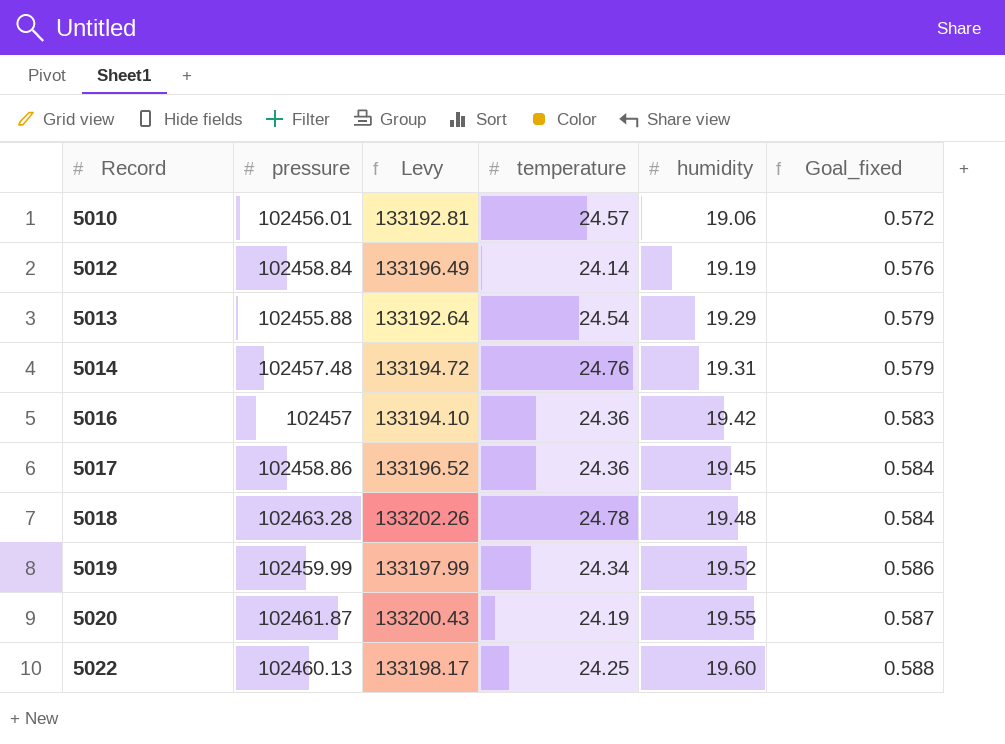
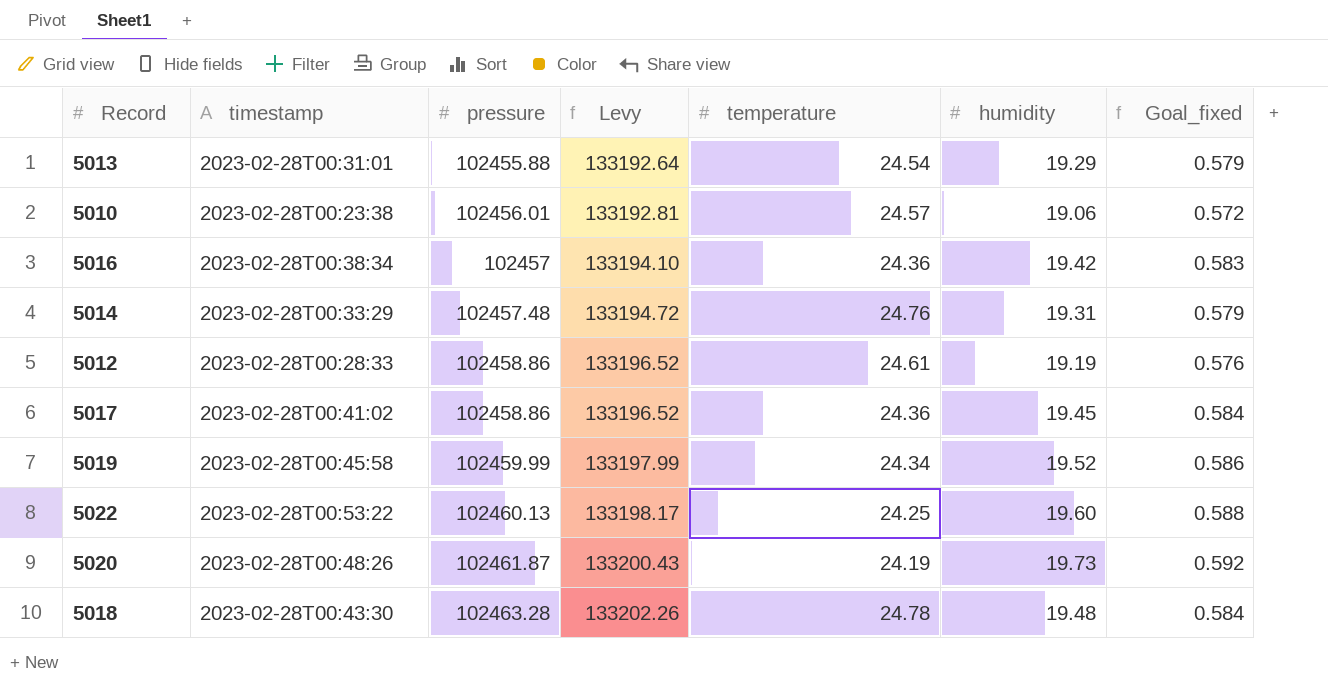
row order: Record ascending -> pressure ascending
column timestamp | position: none -> 2
5012 | pressure: 102458.84 -> 102458.86
5012 | Levy: 133196.49 -> 133196.52
5012 | temperature: 24.14 -> 24.61
5020 | humidity: 19.55 -> 19.73
5020 | Goal_fixed: 0.587 -> 0.592

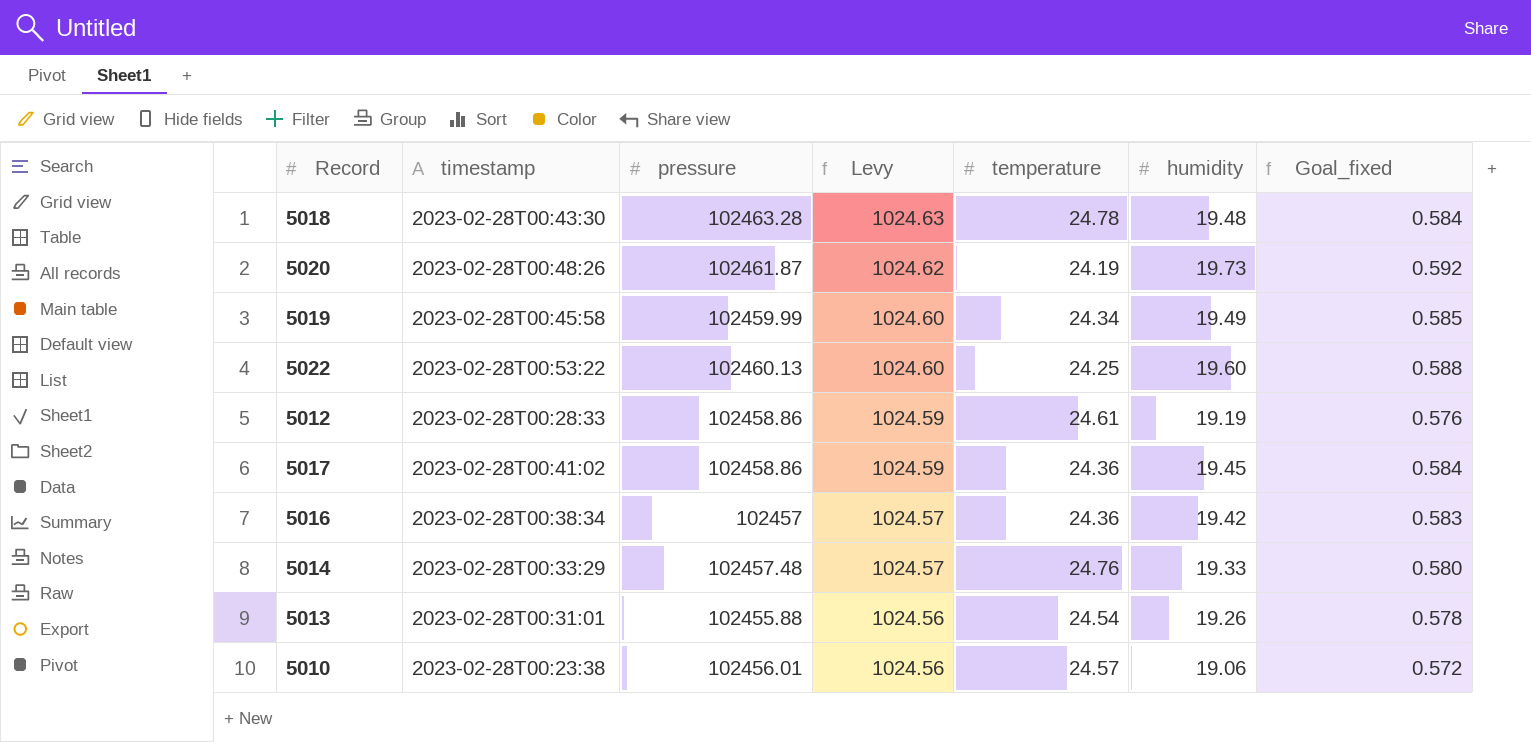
row order: pressure ascending -> Levy descending
column Levy | formula: [pressure] * 1.3 -> [pressure] * 0.01
5019 | humidity: 19.52 -> 19.49
5019 | Goal_fixed: 0.586 -> 0.585
5014 | humidity: 19.31 -> 19.33
5014 | Goal_fixed: 0.579 -> 0.580
5013 | humidity: 19.29 -> 19.26
5013 | Goal_fixed: 0.579 -> 0.578

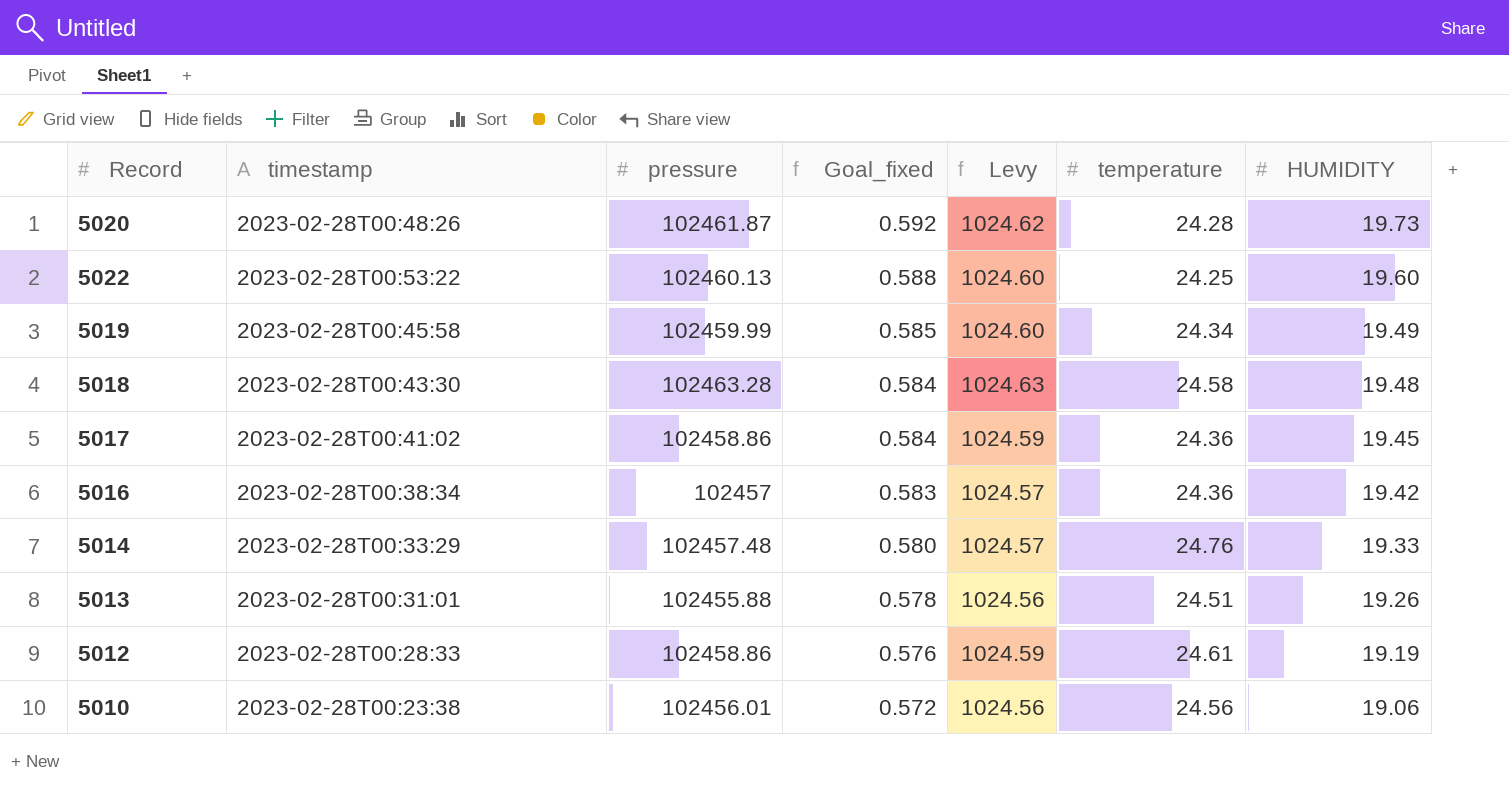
row order: Levy descending -> Goal_fixed descending
column Goal_fixed | position: 7 -> 4
column name: humidity -> HUMIDITY
5020 | temperature: 24.19 -> 24.28
5018 | temperature: 24.78 -> 24.58
5013 | temperature: 24.54 -> 24.51
5010 | temperature: 24.57 -> 24.56

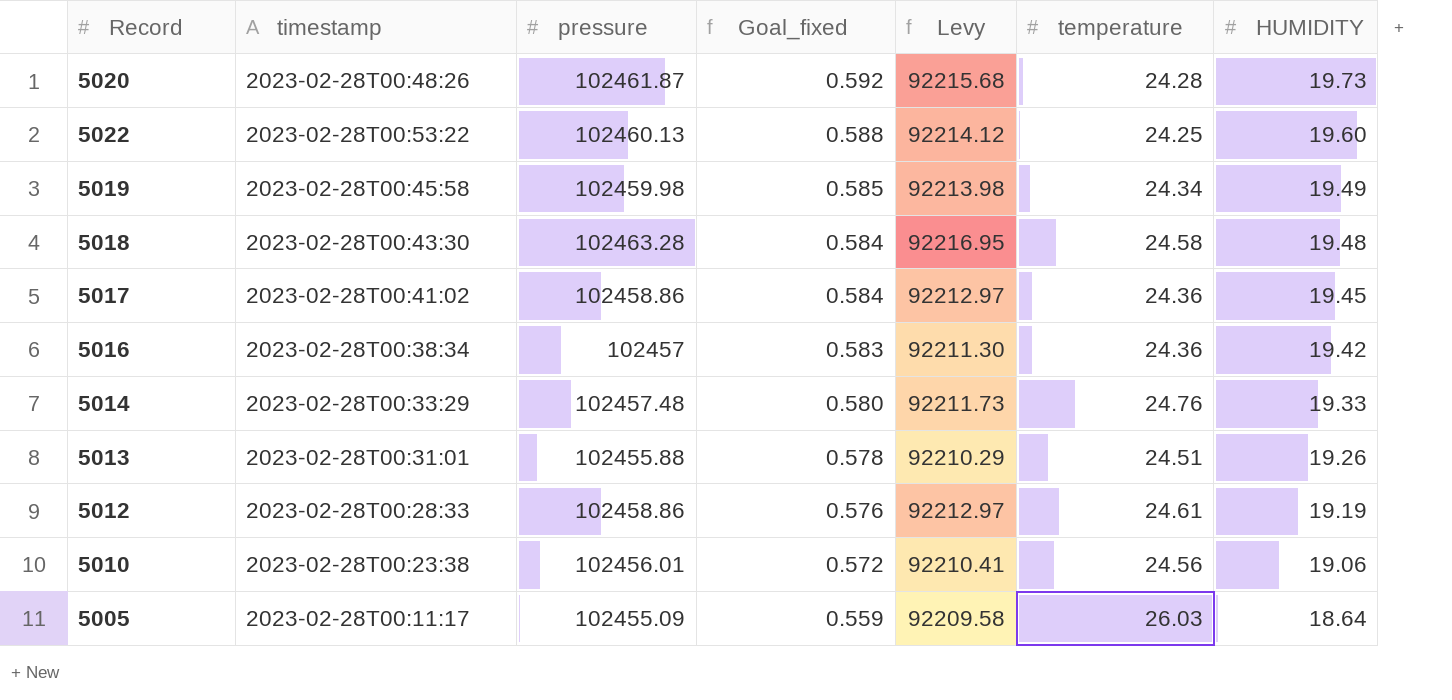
column Levy | formula: [pressure] * 0.01 -> [pressure] * 0.9
5019 | pressure: 102459.99 -> 102459.98
row 5005: none -> 2023-02-28T00:11:17 | 102455.09 | 0.559 | 92209.58 | 26.03 | 18.64

